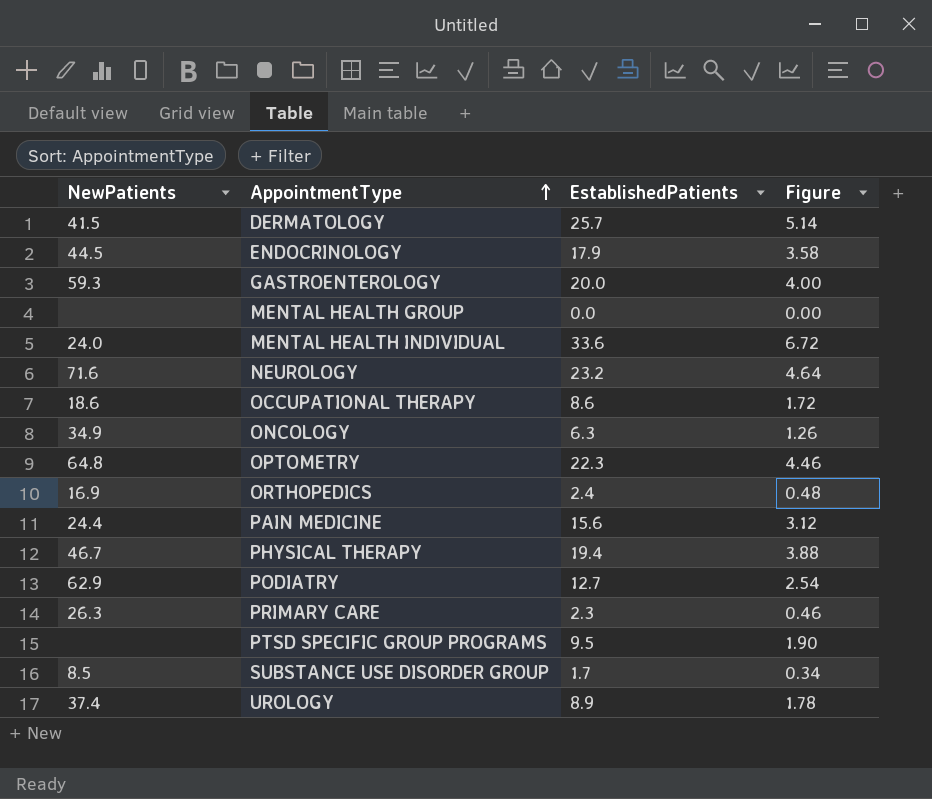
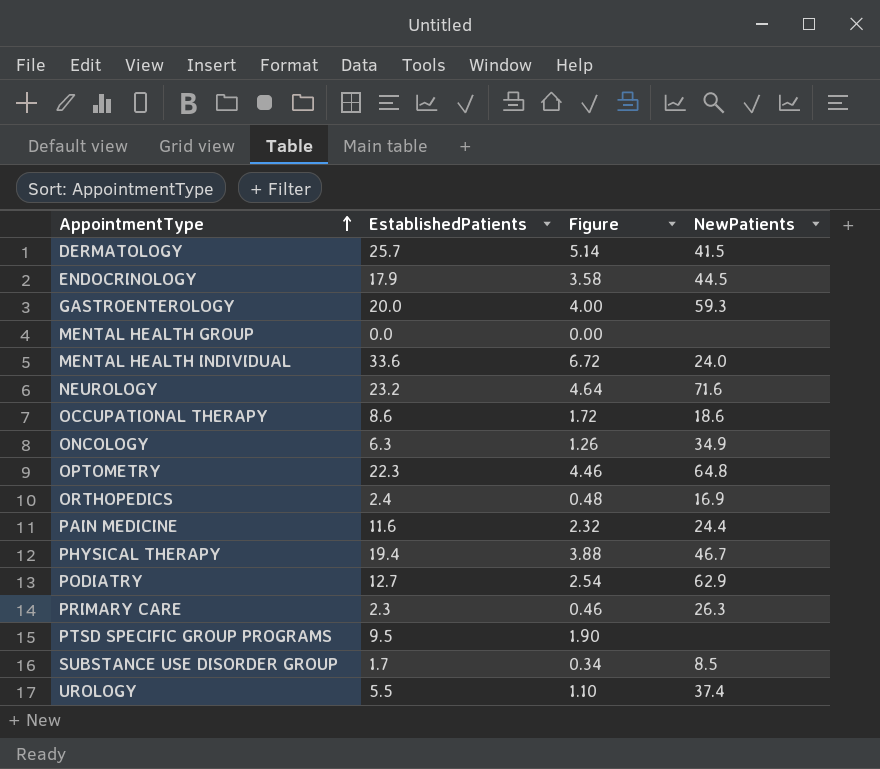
column NewPatients | position: 1 -> 4
PAIN MEDICINE | EstablishedPatients: 15.6 -> 11.6
PAIN MEDICINE | Figure: 3.12 -> 2.32
UROLOGY | EstablishedPatients: 8.9 -> 5.5
UROLOGY | Figure: 1.78 -> 1.10

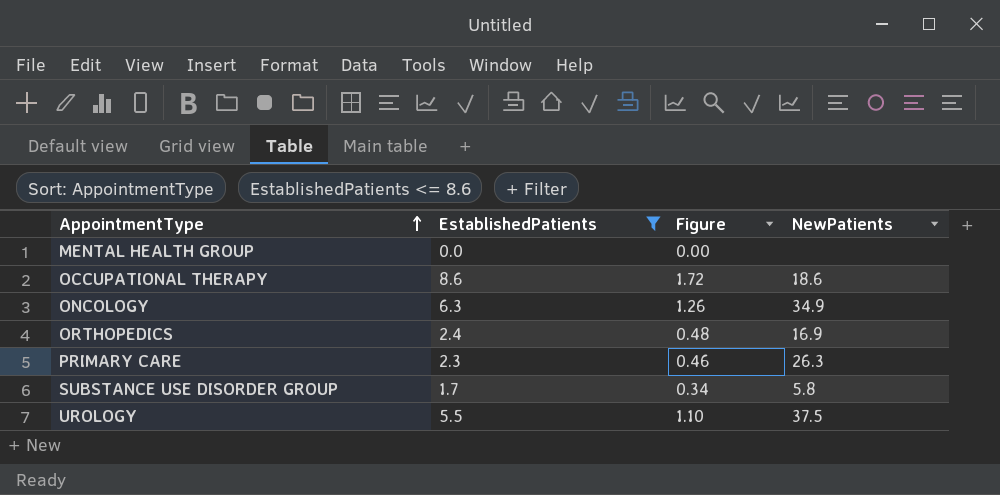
filter: none -> EstablishedPatients <= 8.6
SUBSTANCE USE DISORDER GROUP | NewPatients: 8.5 -> 5.8
UROLOGY | NewPatients: 37.4 -> 37.5

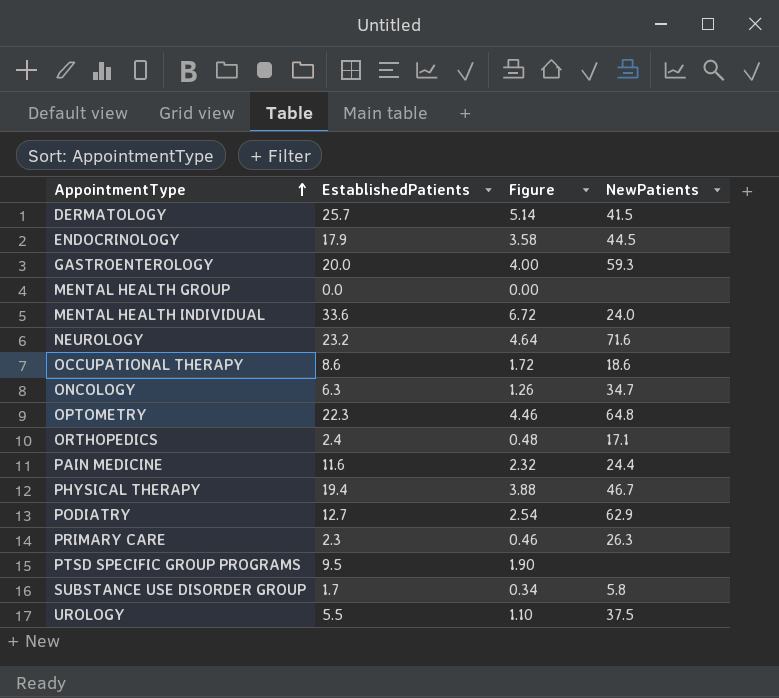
filter: EstablishedPatients <= 8.6 -> none
ONCOLOGY | NewPatients: 34.9 -> 34.7
ORTHOPEDICS | NewPatients: 16.9 -> 17.1

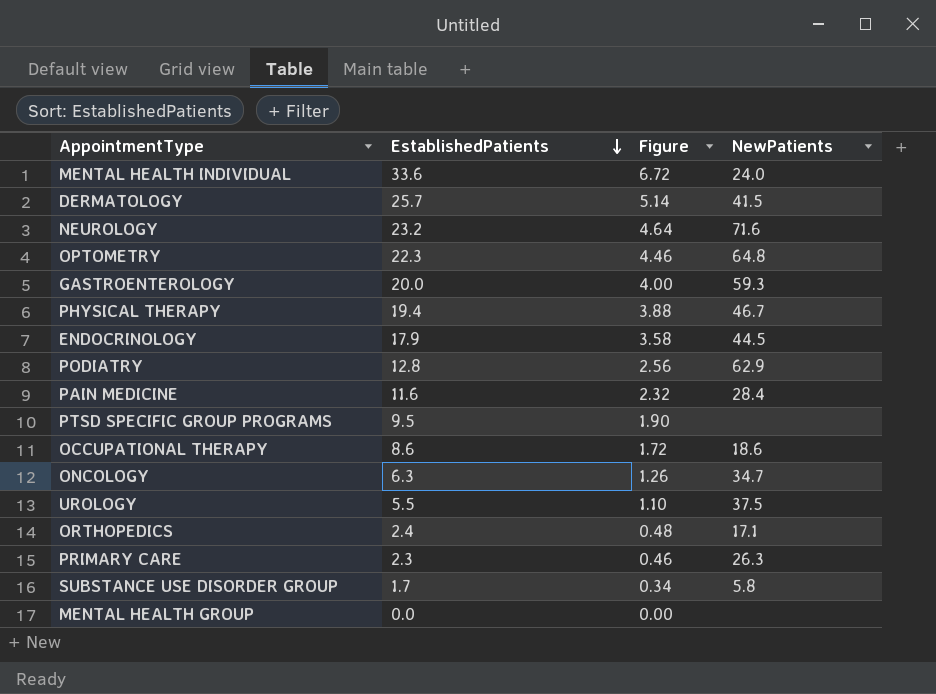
row order: AppointmentType ascending -> EstablishedPatients descending
PODIATRY | EstablishedPatients: 12.7 -> 12.8
PODIATRY | Figure: 2.54 -> 2.56
PAIN MEDICINE | NewPatients: 24.4 -> 28.4

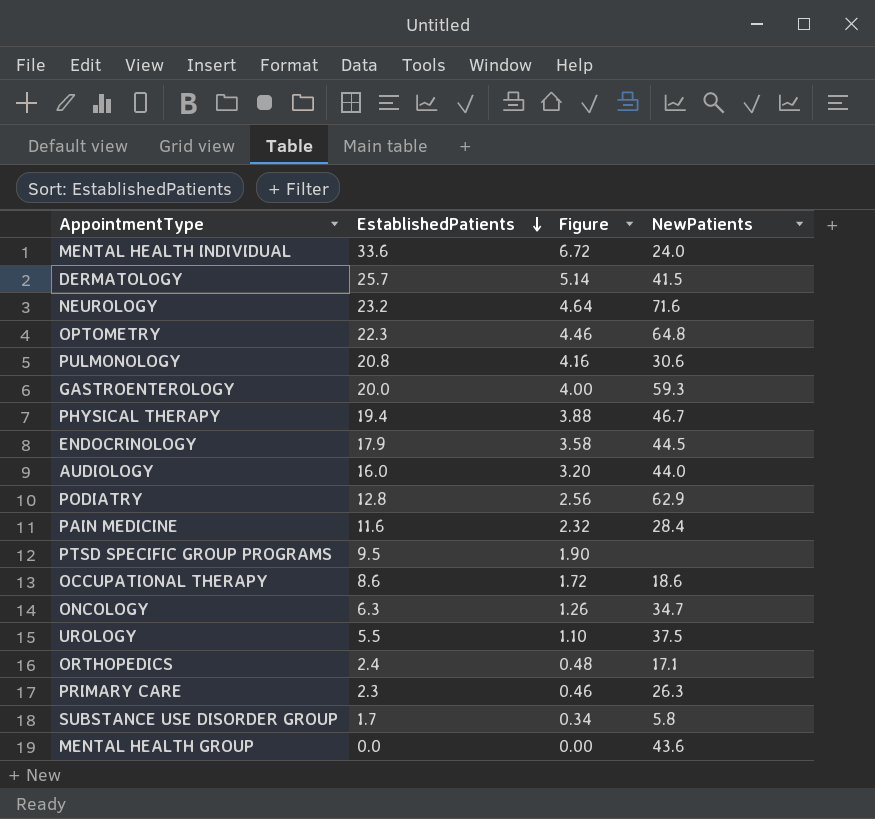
row PULMONOLOGY: none -> 20.8 | 4.16 | 30.6
row AUDIOLOGY: none -> 16.0 | 3.20 | 44.0
MENTAL HEALTH GROUP | NewPatients: none -> 43.6

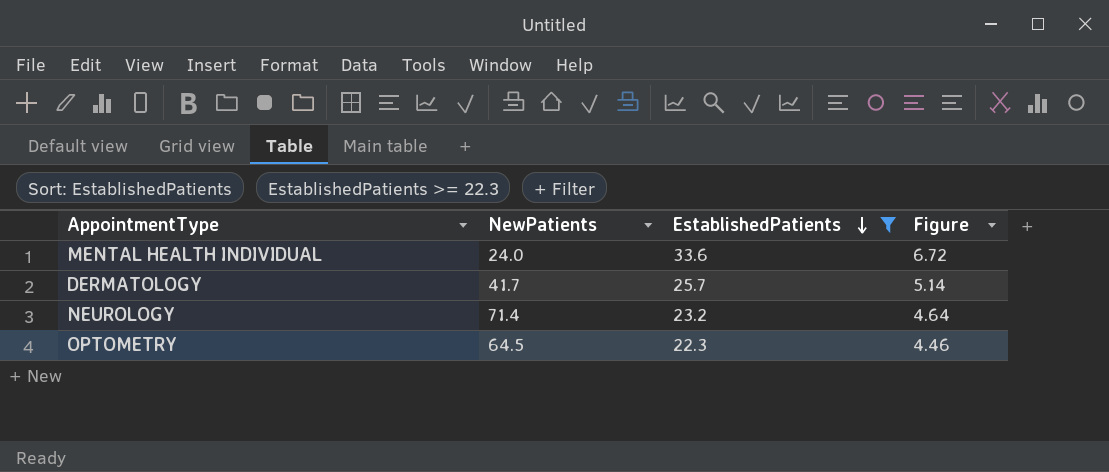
filter: none -> EstablishedPatients >= 22.3
column NewPatients | position: 4 -> 2
DERMATOLOGY | NewPatients: 41.5 -> 41.7
NEUROLOGY | NewPatients: 71.6 -> 71.4
OPTOMETRY | NewPatients: 64.8 -> 64.5

